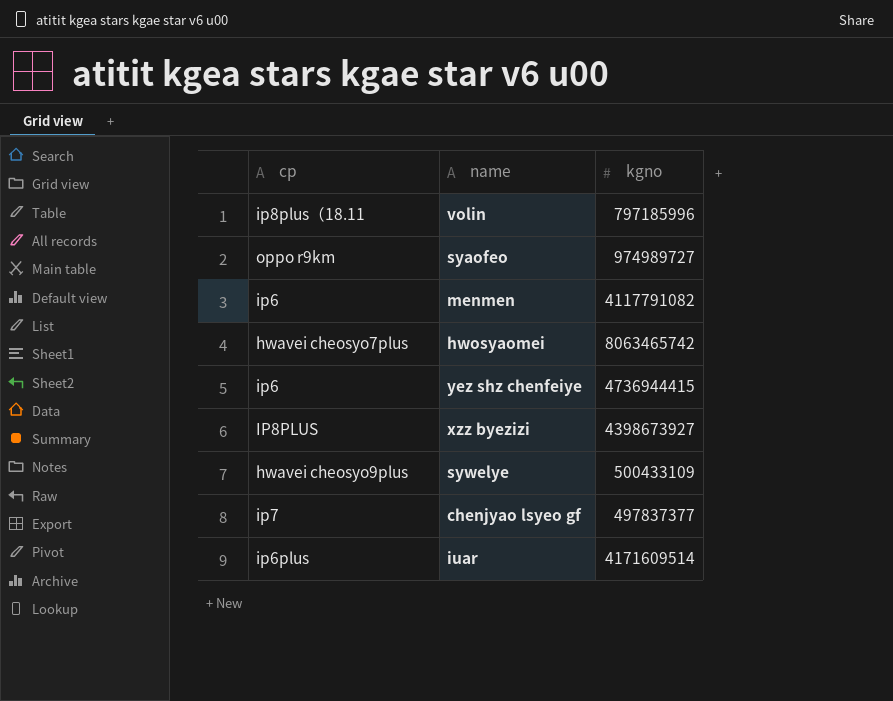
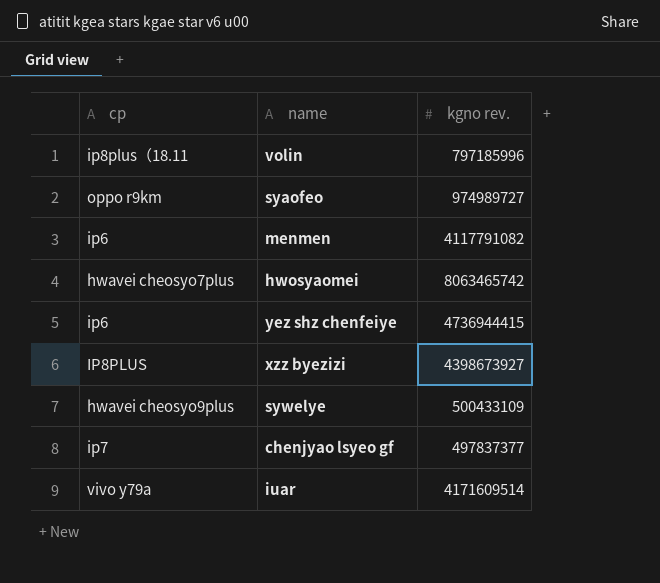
column name: kgno -> kgno rev.
iuar | cp: ip6plus -> vivo y79a

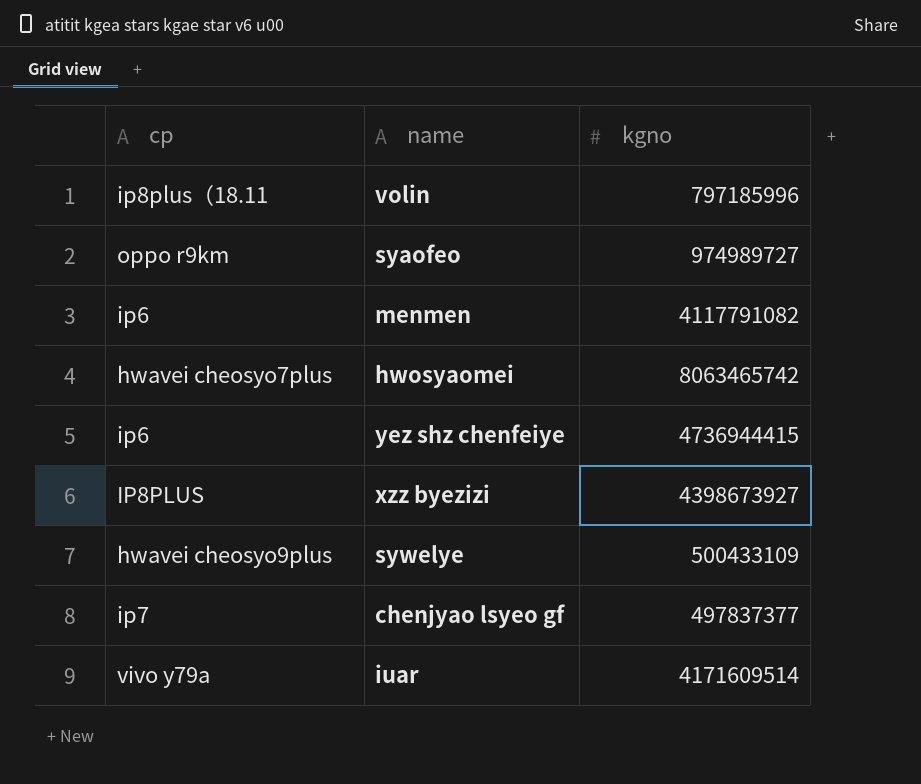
column name: kgno rev. -> kgno

